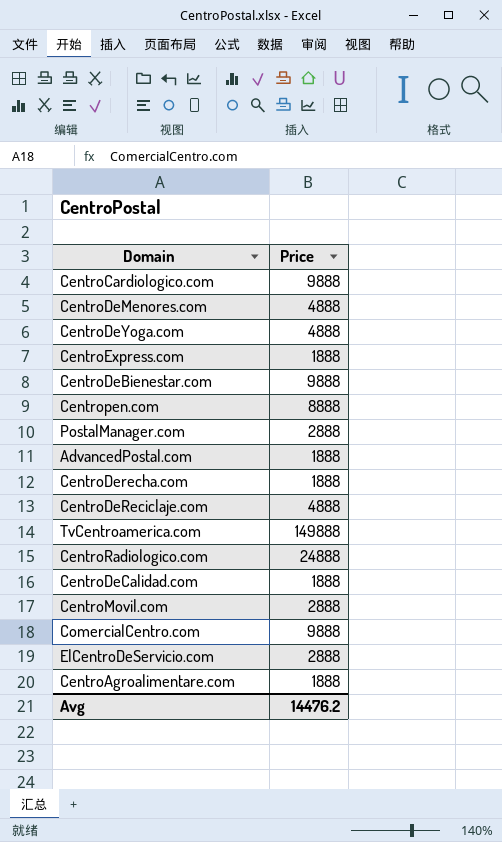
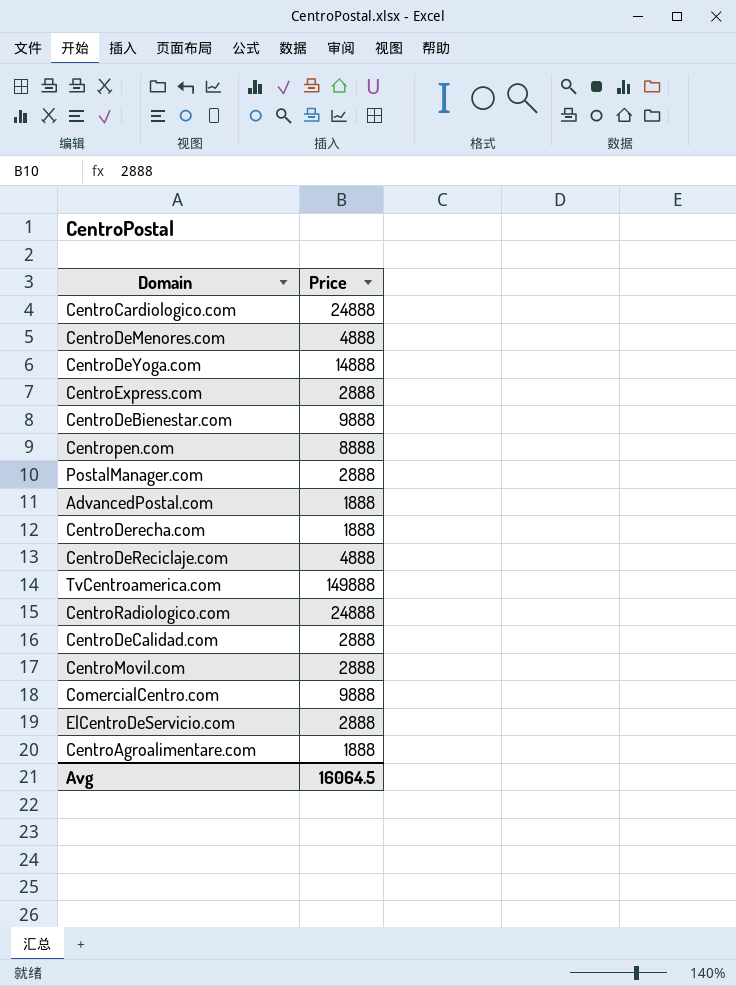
CentroCardiologico.com | Price: 9888 -> 24888
CentroDeYoga.com | Price: 4888 -> 14888
CentroExpress.com | Price: 1888 -> 2888
CentroDeCalidad.com | Price: 1888 -> 2888
Avg | Price: 14476.2 -> 16064.5

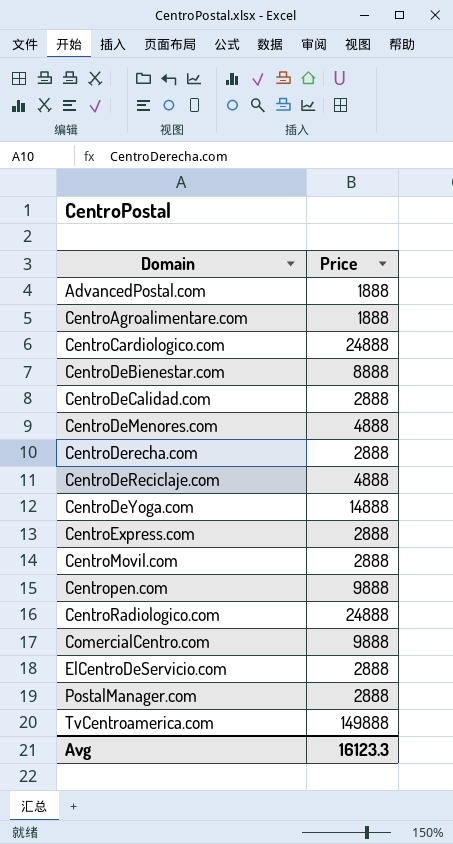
row order: none -> Domain ascending
CentroDeBienestar.com | Price: 9888 -> 8888
CentroDerecha.com | Price: 1888 -> 2888
Centropen.com | Price: 8888 -> 9888
Avg | Price: 16064.5 -> 16123.3

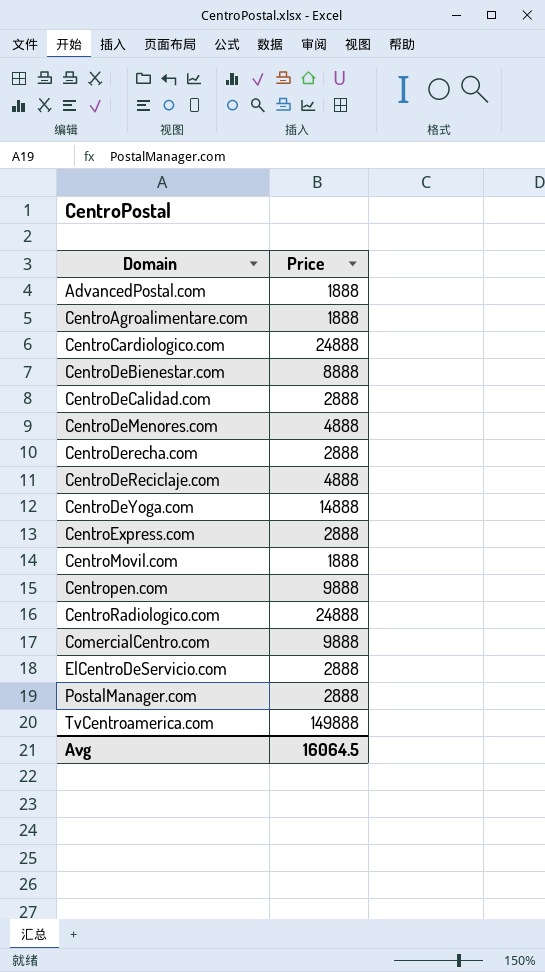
CentroMovil.com | Price: 2888 -> 1888
Avg | Price: 16123.3 -> 16064.5

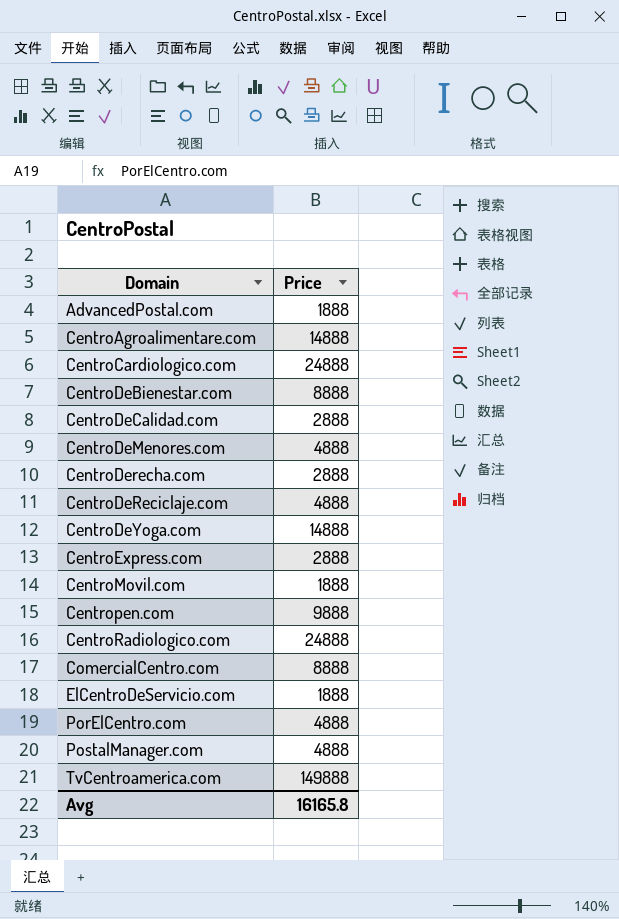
CentroAgroalimentare.com | Price: 1888 -> 14888
ComercialCentro.com | Price: 9888 -> 8888
ElCentroDeServicio.com | Price: 2888 -> 1888
row PorElCentro.com: none -> 4888
PostalManager.com | Price: 2888 -> 4888
Avg | Price: 16064.5 -> 16165.8

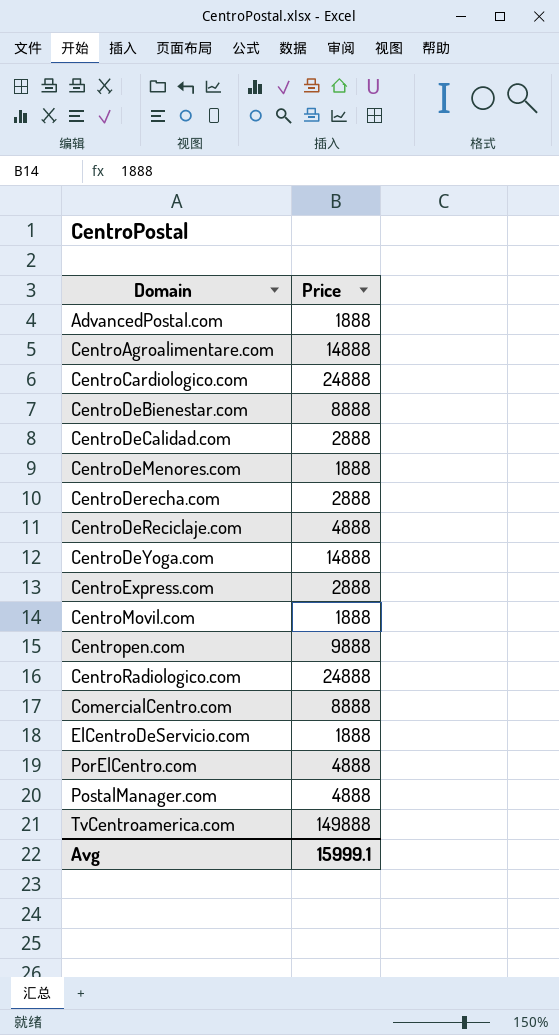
CentroDeMenores.com | Price: 4888 -> 1888
Avg | Price: 16165.8 -> 15999.1

